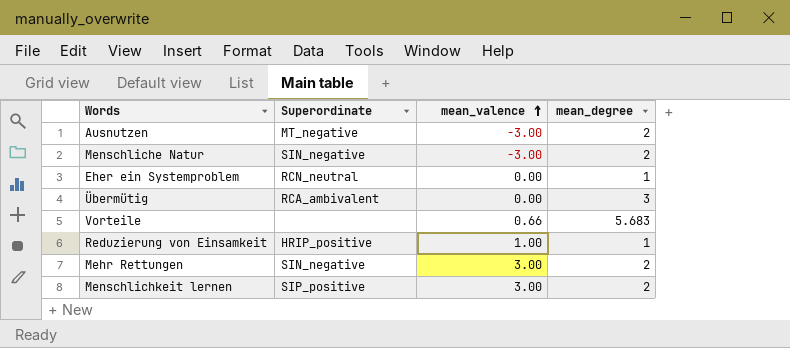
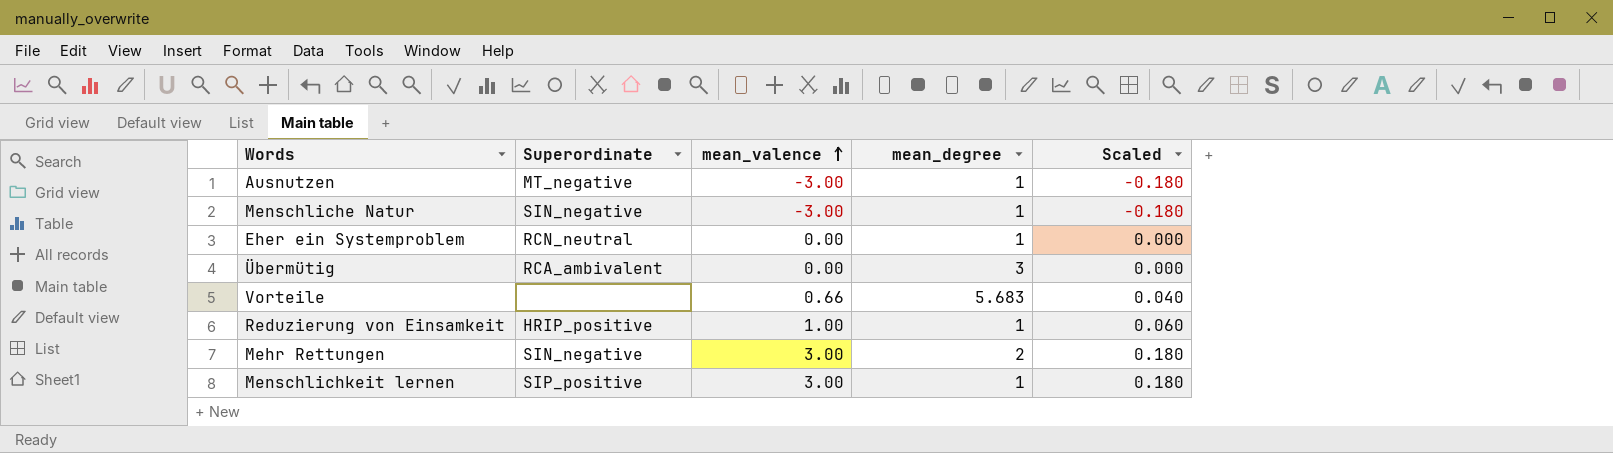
column Scaled | formula: none -> [mean_valence] * 0.06
Ausnutzen | mean_degree: 2 -> 1
Menschliche Natur | mean_degree: 2 -> 1
Menschlichkeit lernen | mean_degree: 2 -> 1

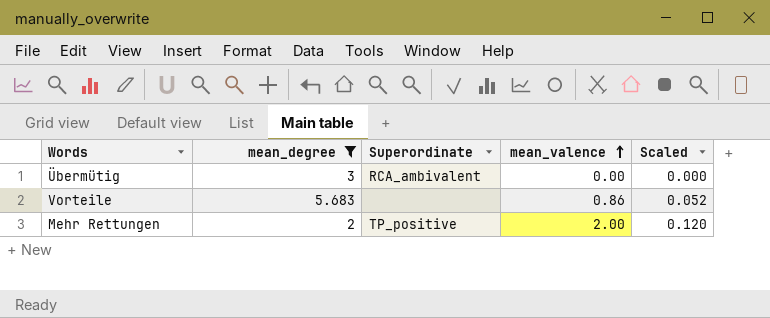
filter: none -> mean_degree != 1
column mean_degree | position: 4 -> 2
Vorteile | mean_valence: 0.66 -> 0.86
Vorteile | Scaled: 0.040 -> 0.052
Mehr Rettungen | Superordinate: SIN_negative -> TP_positive
Mehr Rettungen | mean_valence: 3.00 -> 2.00
Mehr Rettungen | Scaled: 0.180 -> 0.120

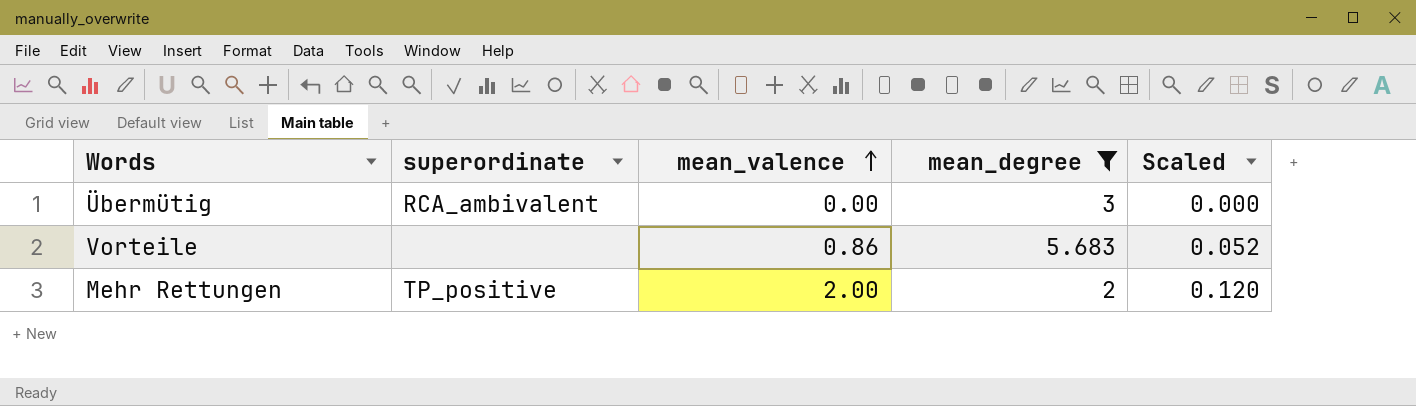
column name: Superordinate -> superordinate
column mean_degree | position: 2 -> 4

